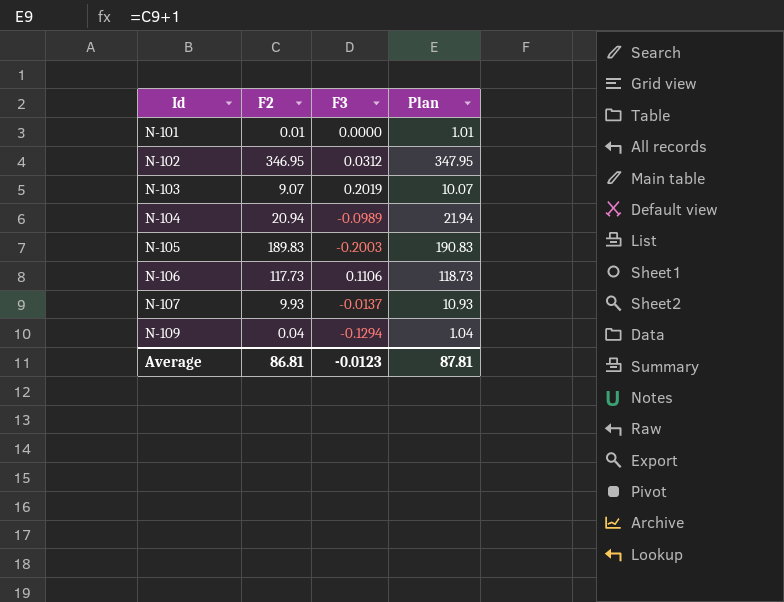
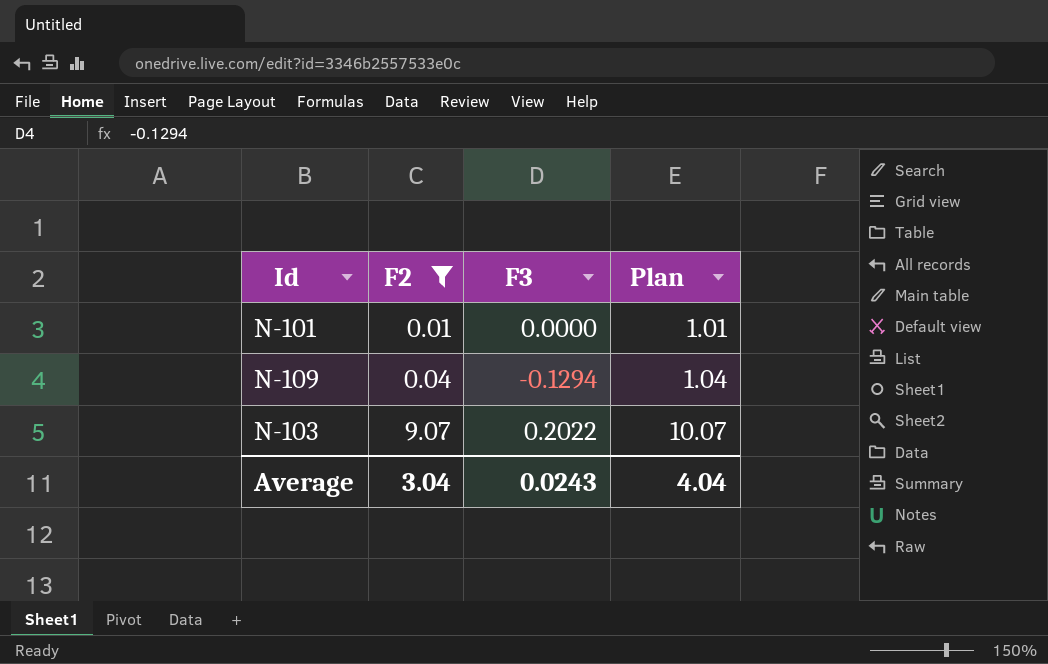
filter: none -> F2 <= 9.07
row order: Id ascending -> F2 ascending
N-103 | F3: 0.2019 -> 0.2022
Average | F2: 86.81 -> 3.04
Average | F3: -0.0123 -> 0.0243
Average | Plan: 87.81 -> 4.04

